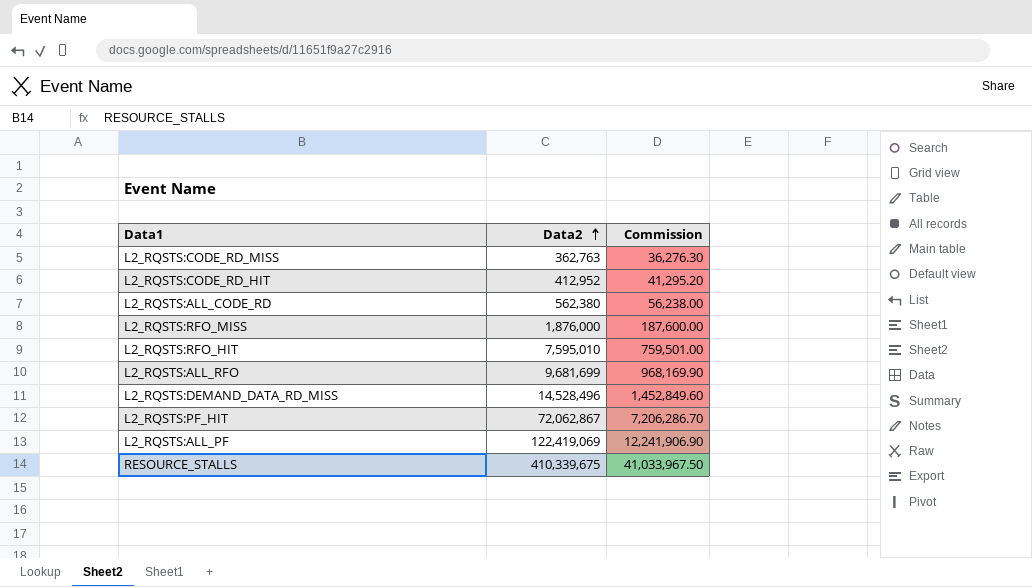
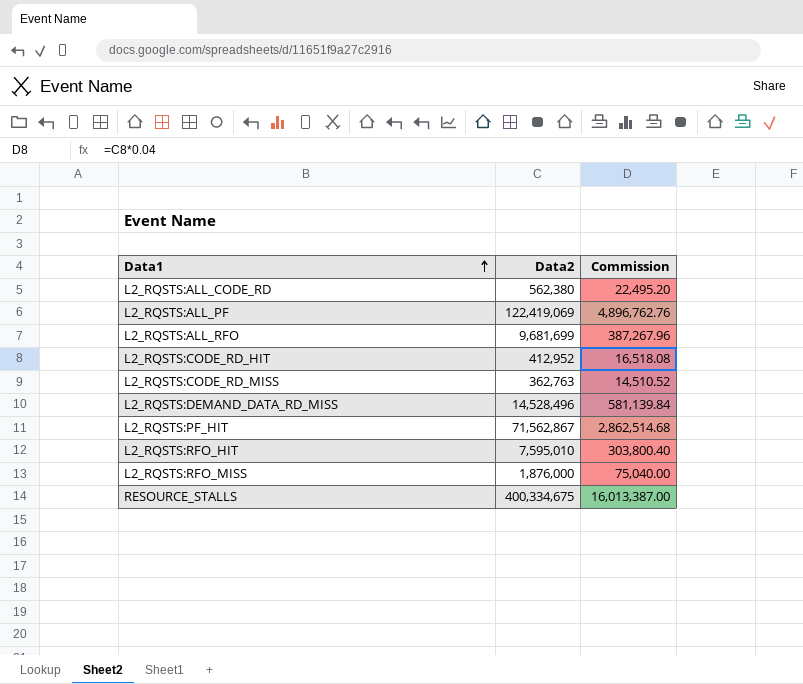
row order: Data2 ascending -> Data1 ascending
column Commission | formula: [Data2] * 0.1 -> [Data2] * 0.04
L2_RQSTS:PF_HIT | Data2: 72,062,867 -> 71,562,867
RESOURCE_STALLS | Data2: 410,339,675 -> 400,334,675

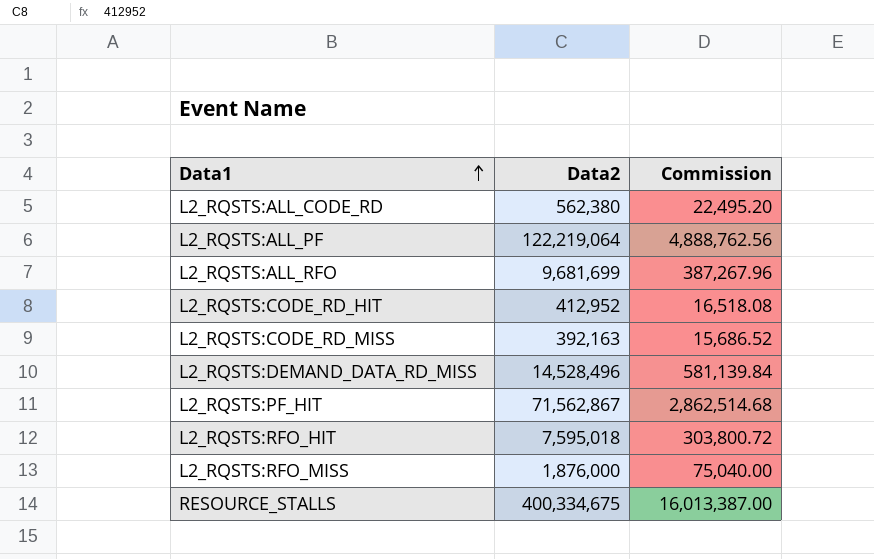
L2_RQSTS:ALL_PF | Data2: 122,419,069 -> 122,219,064
L2_RQSTS:ALL_PF | Commission: 4,896,762.76 -> 4,888,762.56
L2_RQSTS:CODE_RD_MISS | Data2: 362,763 -> 392,163
L2_RQSTS:CODE_RD_MISS | Commission: 14,510.52 -> 15,686.52
L2_RQSTS:RFO_HIT | Data2: 7,595,010 -> 7,595,018
L2_RQSTS:RFO_HIT | Commission: 303,800.40 -> 303,800.72

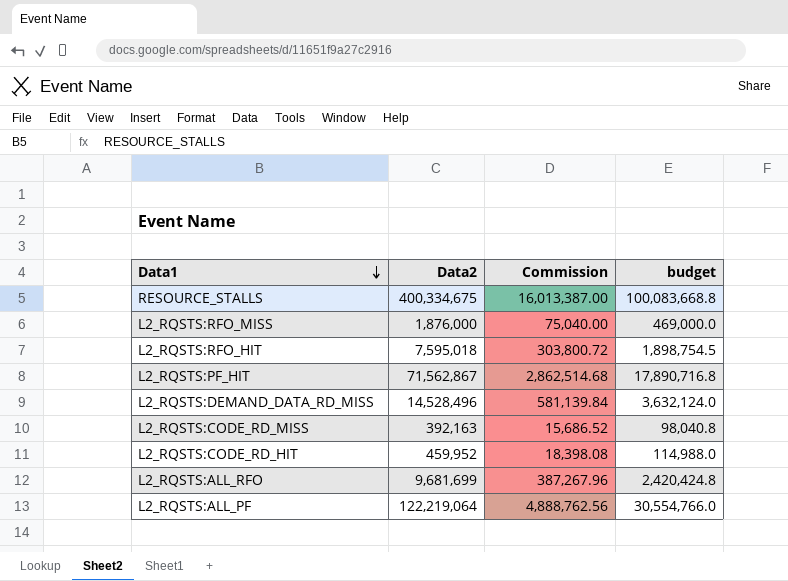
row order: Data1 ascending -> Data1 descending
column budget | formula: none -> [Data2] * 0.25
row L2_RQSTS:ALL_CODE_RD: 562,380 | 22,495.20 -> none
L2_RQSTS:CODE_RD_HIT | Data2: 412,952 -> 459,952
L2_RQSTS:CODE_RD_HIT | Commission: 16,518.08 -> 18,398.08

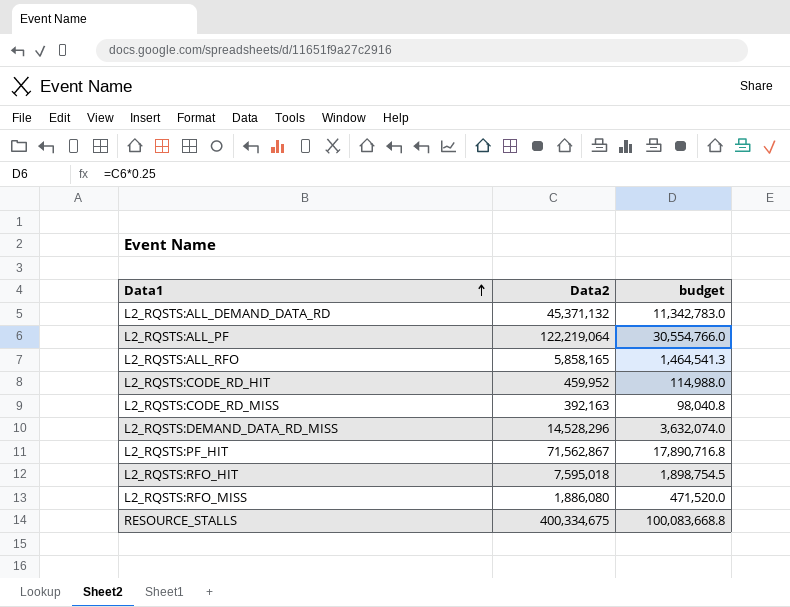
row order: Data1 descending -> Data1 ascending
column Commission | formula: [Data2] * 0.04 -> none
row L2_RQSTS:ALL_DEMAND_DATA_RD: none -> 45,371,132 | 11,342,783.0
L2_RQSTS:ALL_RFO | Data2: 9,681,699 -> 5,858,165
L2_RQSTS:ALL_RFO | budget: 2,420,424.8 -> 1,464,541.3
L2_RQSTS:DEMAND_DATA_RD_MISS | Data2: 14,528,496 -> 14,528,296
L2_RQSTS:DEMAND_DATA_RD_MISS | budget: 3,632,124.0 -> 3,632,074.0
L2_RQSTS:RFO_MISS | Data2: 1,876,000 -> 1,886,080
L2_RQSTS:RFO_MISS | budget: 469,000.0 -> 471,520.0

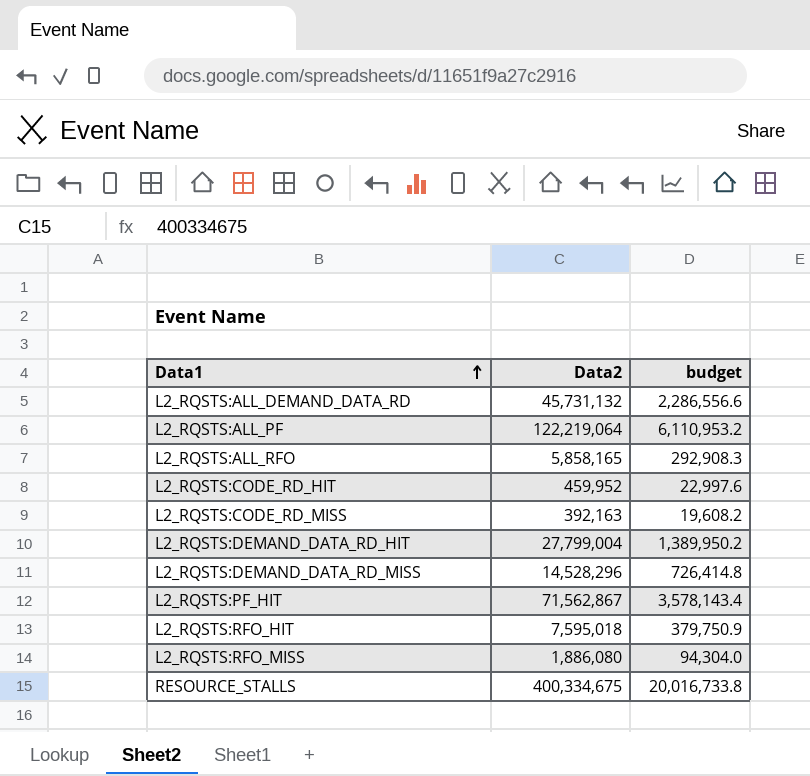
column budget | formula: [Data2] * 0.25 -> [Data2] * 0.05
L2_RQSTS:ALL_DEMAND_DATA_RD | Data2: 45,371,132 -> 45,731,132
row L2_RQSTS:DEMAND_DATA_RD_HIT: none -> 27,799,004 | 1,389,950.2

